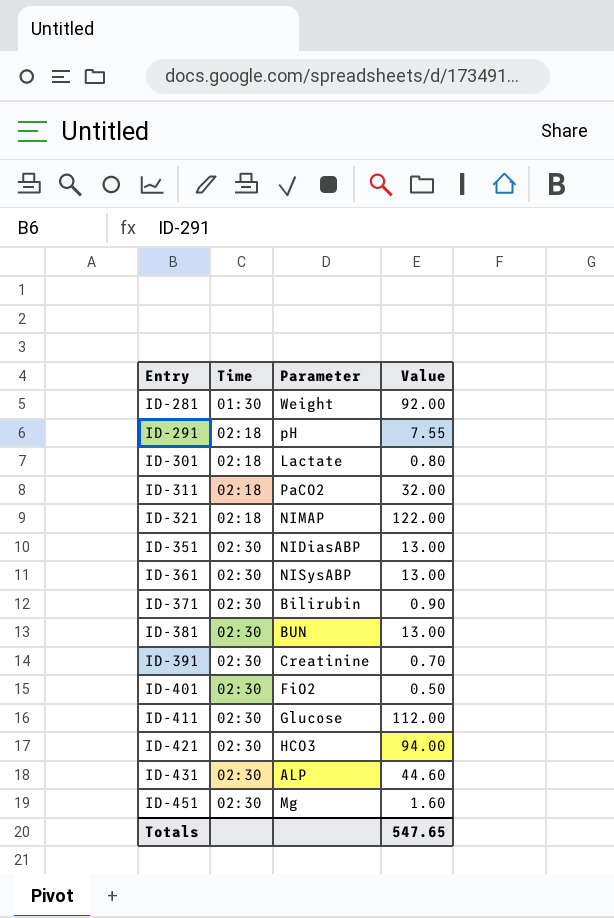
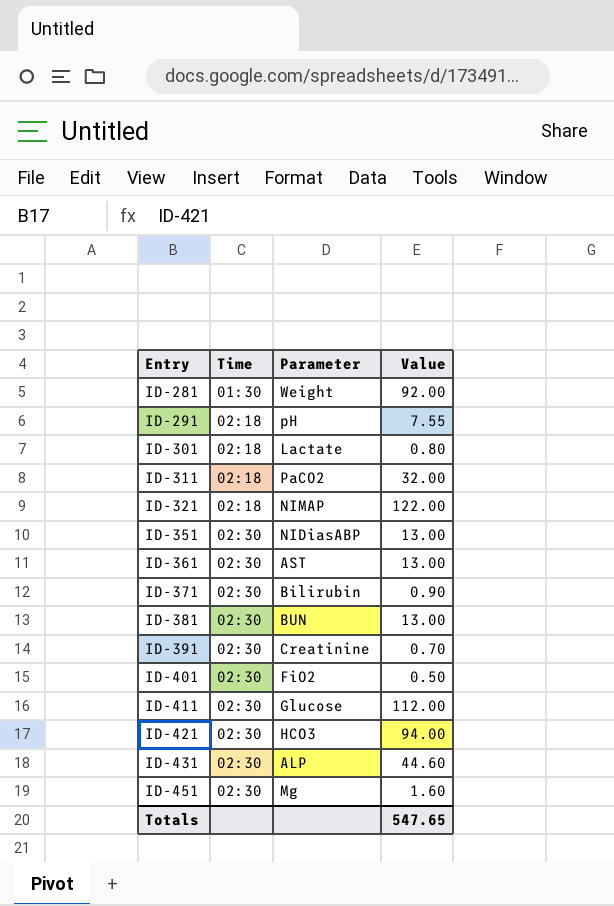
ID-361 | Parameter: NISysABP -> AST

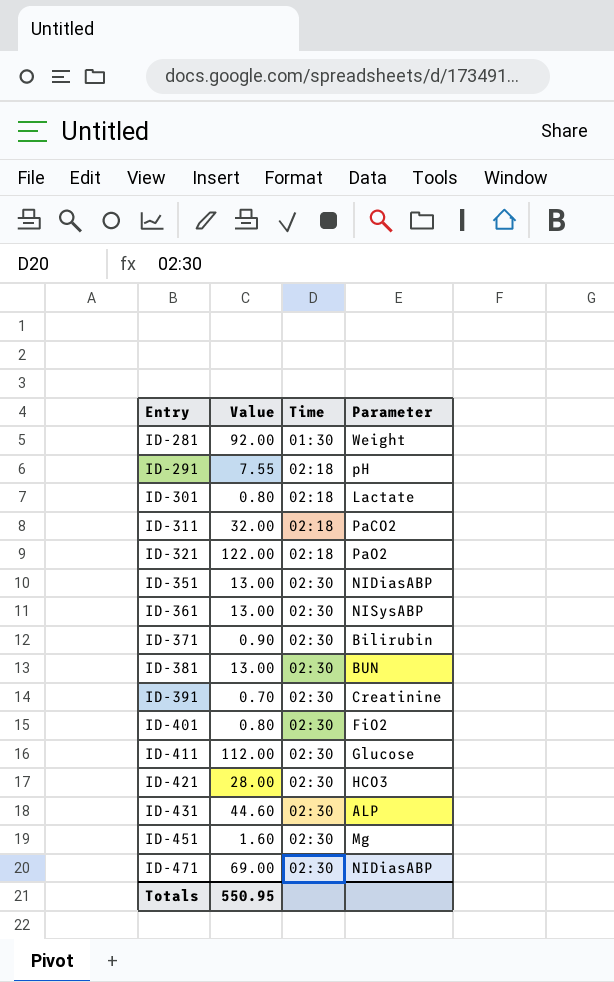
column Value | position: 4 -> 2
ID-321 | Parameter: NIMAP -> PaO2
ID-361 | Parameter: AST -> NISysABP
ID-401 | Value: 0.50 -> 0.80
ID-421 | Value: 94.00 -> 28.00
row ID-471: none -> 69.00 | 02:30 | NIDiasABP
Totals | Value: 547.65 -> 550.95

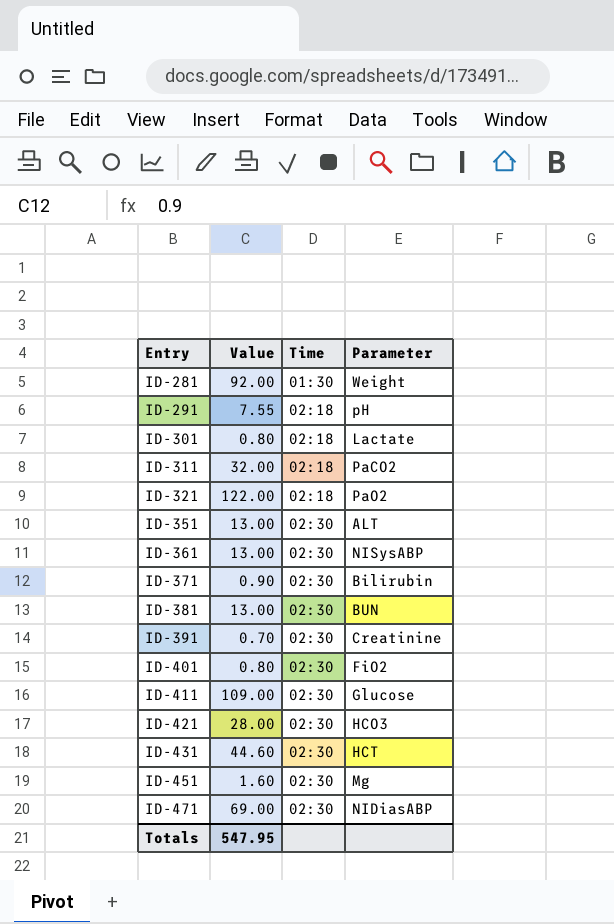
ID-351 | Parameter: NIDiasABP -> ALT
ID-411 | Value: 112.00 -> 109.00
ID-431 | Parameter: ALP -> HCT
Totals | Value: 550.95 -> 547.95

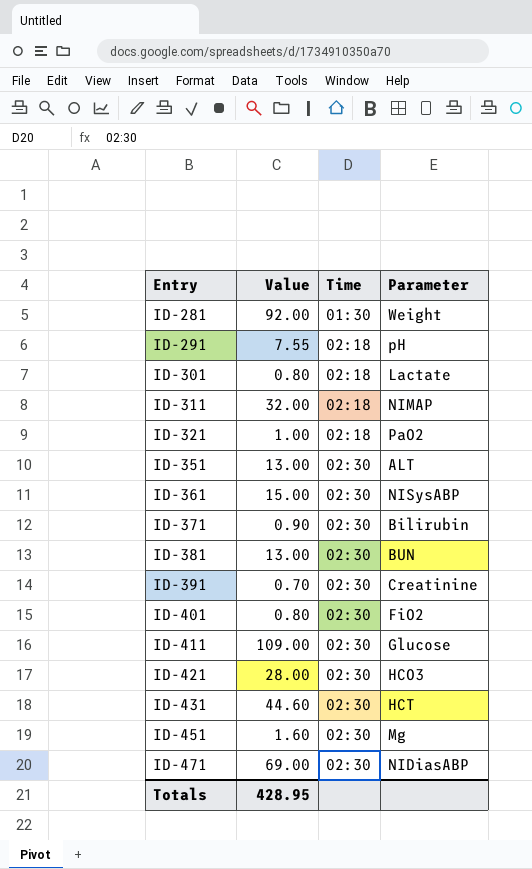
ID-311 | Parameter: PaCO2 -> NIMAP
ID-321 | Value: 122.00 -> 1.00
ID-361 | Value: 13.00 -> 15.00
Totals | Value: 547.95 -> 428.95

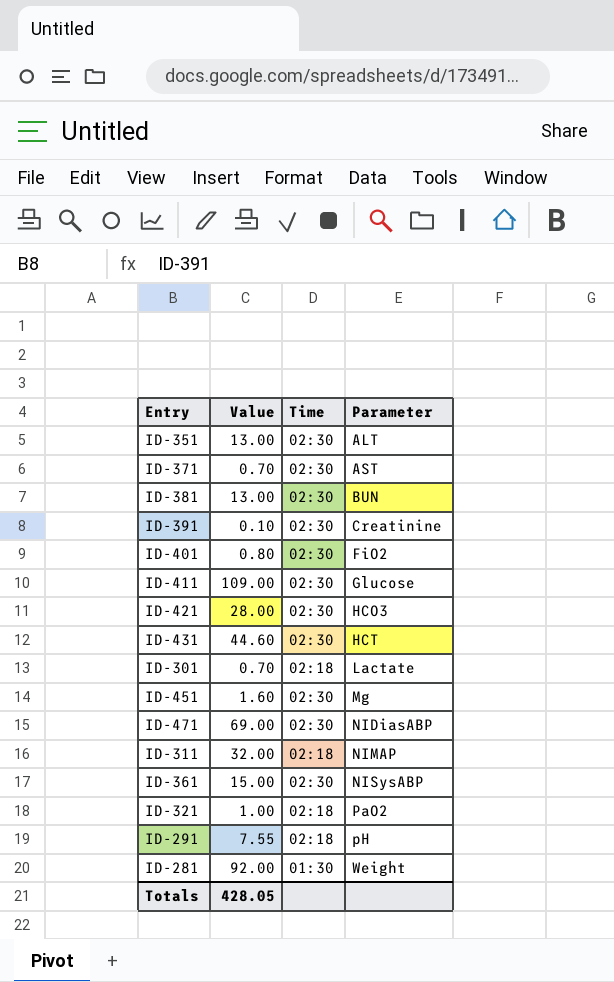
row order: Entry ascending -> Parameter ascending
ID-371 | Value: 0.90 -> 0.70
ID-371 | Parameter: Bilirubin -> AST
ID-391 | Value: 0.70 -> 0.10
ID-301 | Value: 0.80 -> 0.70
Totals | Value: 428.95 -> 428.05

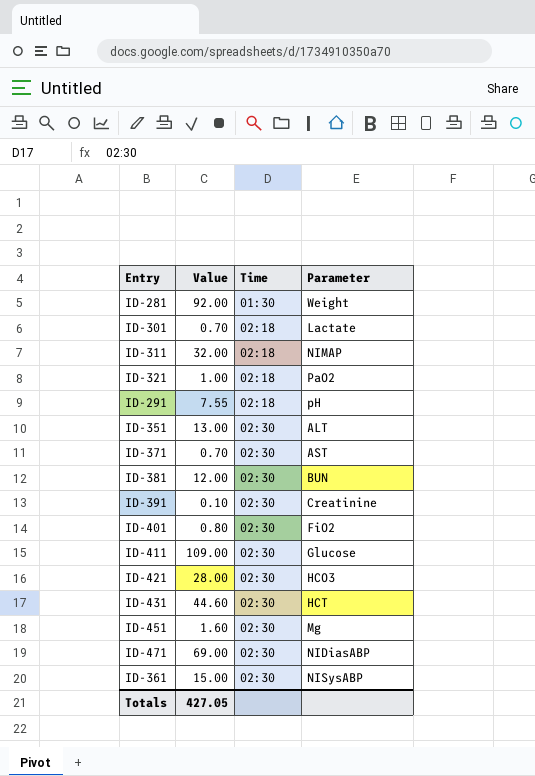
row order: Parameter ascending -> Time ascending
ID-381 | Value: 13.00 -> 12.00
Totals | Value: 428.05 -> 427.05

